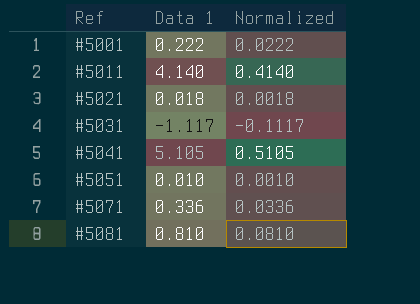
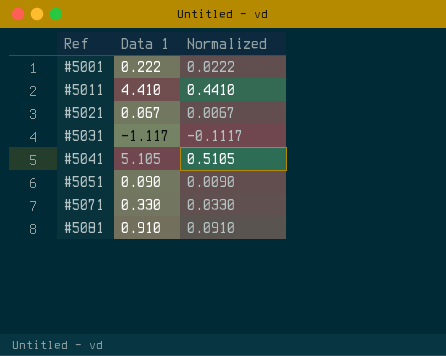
#5011 | Data 1: 4.140 -> 4.410
#5011 | Normalized: 0.4140 -> 0.4410
#5021 | Data 1: 0.018 -> 0.067
#5021 | Normalized: 0.0018 -> 0.0067
#5051 | Data 1: 0.010 -> 0.090
#5051 | Normalized: 0.0010 -> 0.0090
#5071 | Data 1: 0.336 -> 0.330
#5071 | Normalized: 0.0336 -> 0.0330
#5081 | Data 1: 0.810 -> 0.910
#5081 | Normalized: 0.0810 -> 0.0910

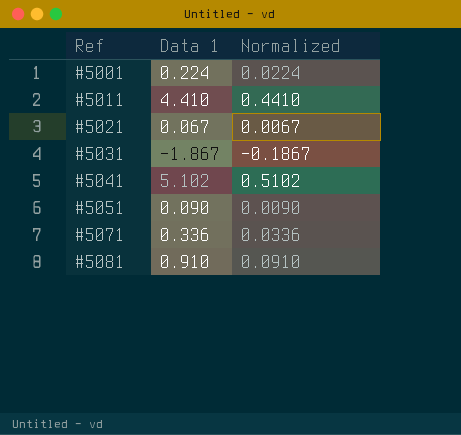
#5001 | Data 1: 0.222 -> 0.224
#5001 | Normalized: 0.0222 -> 0.0224
#5031 | Data 1: -1.117 -> -1.867
#5031 | Normalized: -0.1117 -> -0.1867
#5041 | Data 1: 5.105 -> 5.102
#5041 | Normalized: 0.5105 -> 0.5102
#5071 | Data 1: 0.330 -> 0.336
#5071 | Normalized: 0.0330 -> 0.0336

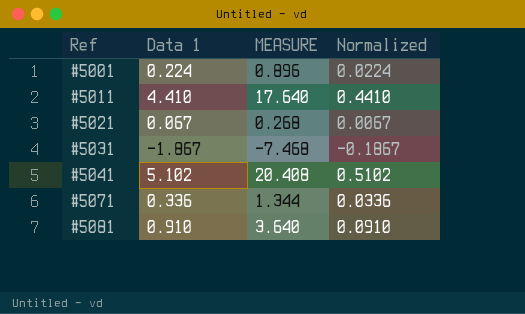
column MEASURE | formula: none -> [Data 1] * 4
row #5051: 0.090 | 0.0090 -> none

